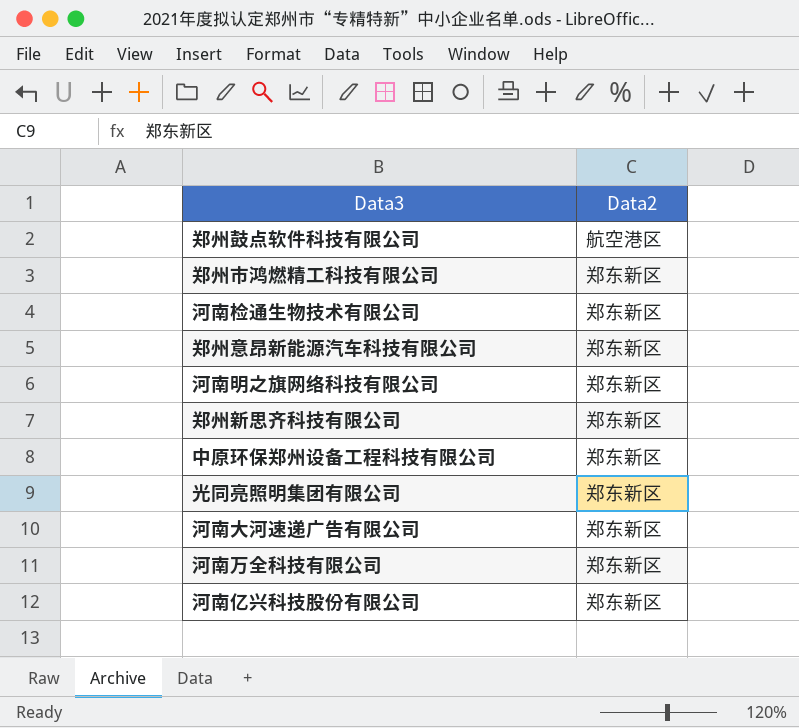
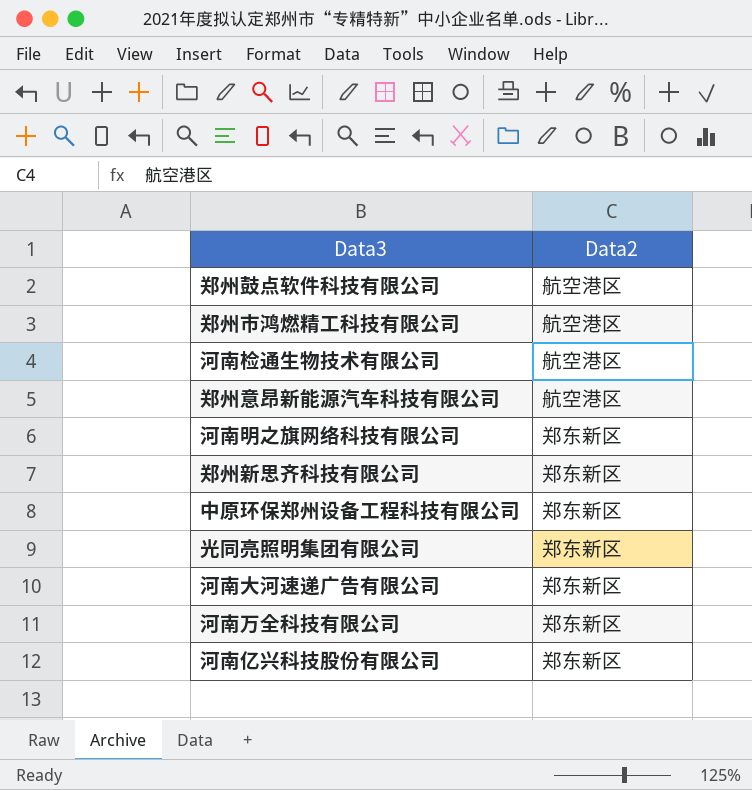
郑州市鸿燃精工科技有限公司 | Data2: 郑东新区 -> 航空港区
河南检通生物技术有限公司 | Data2: 郑东新区 -> 航空港区
郑州意昂新能源汽车科技有限公司 | Data2: 郑东新区 -> 航空港区

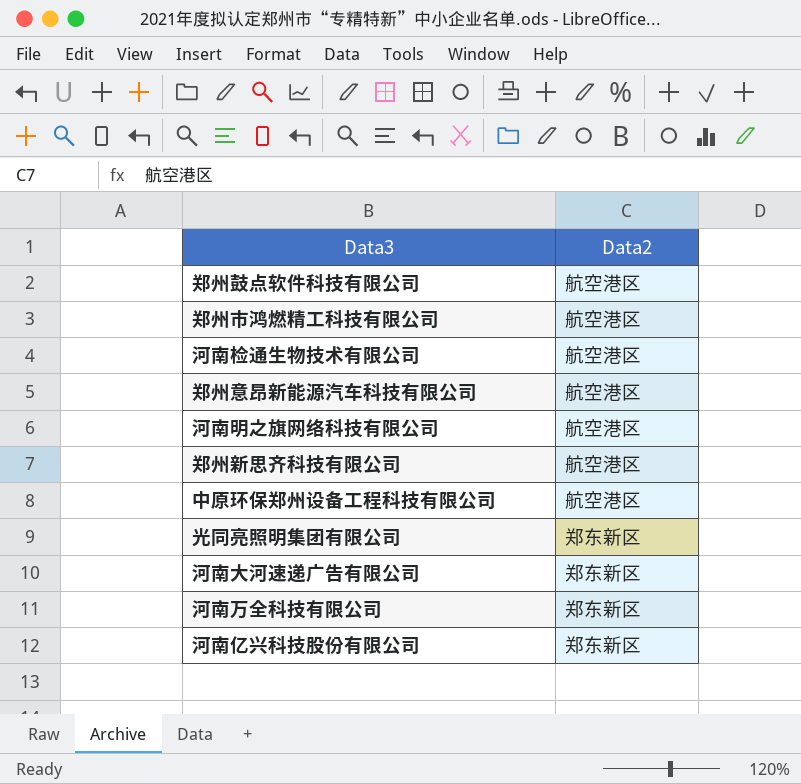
河南明之旗网络科技有限公司 | Data2: 郑东新区 -> 航空港区
郑州新思齐科技有限公司 | Data2: 郑东新区 -> 航空港区
中原环保郑州设备工程科技有限公司 | Data2: 郑东新区 -> 航空港区

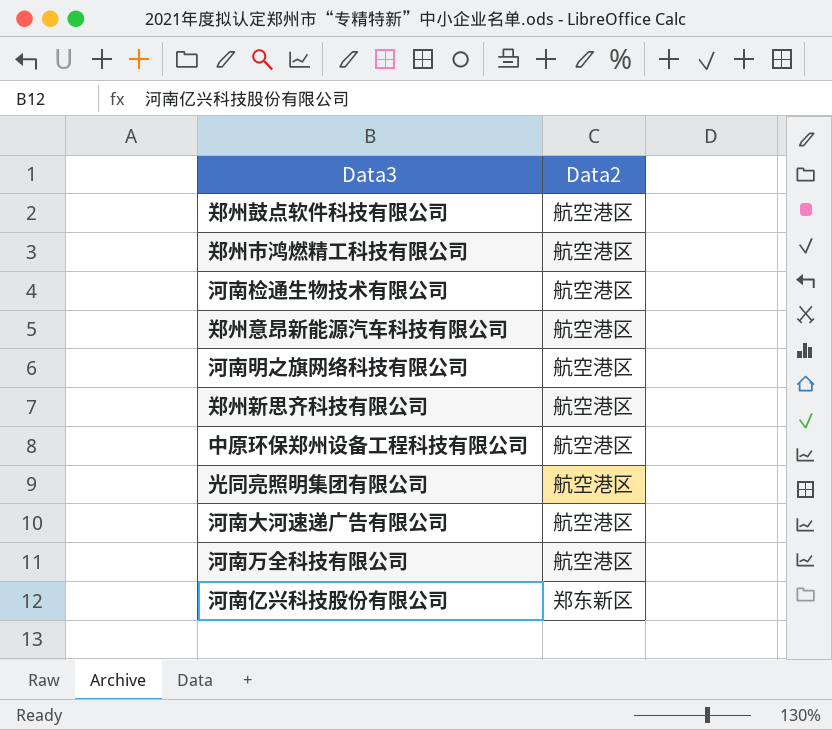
光同亮照明集团有限公司 | Data2: 郑东新区 -> 航空港区
河南大河速递广告有限公司 | Data2: 郑东新区 -> 航空港区
河南万全科技有限公司 | Data2: 郑东新区 -> 航空港区

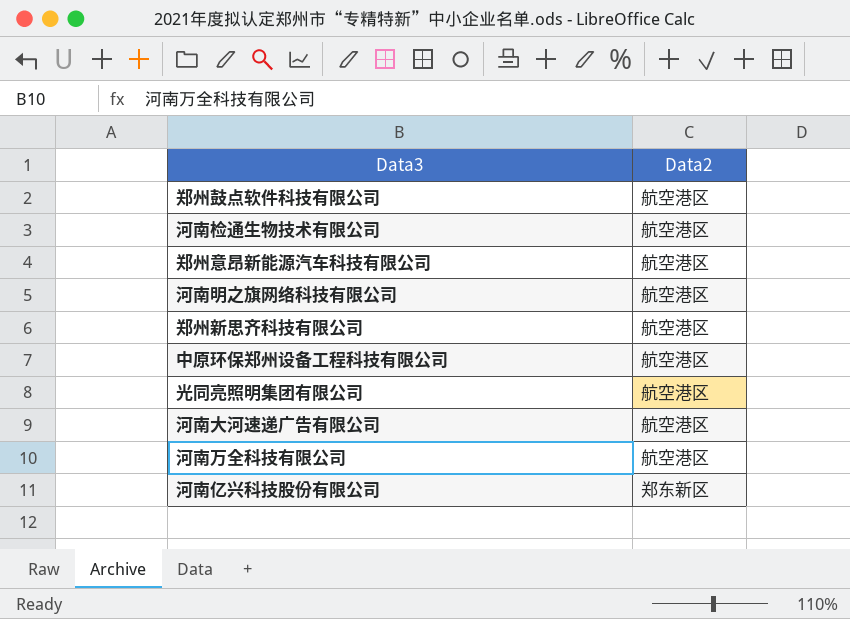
row 郑州市鸿燃精工科技有限公司: 航空港区 -> none

